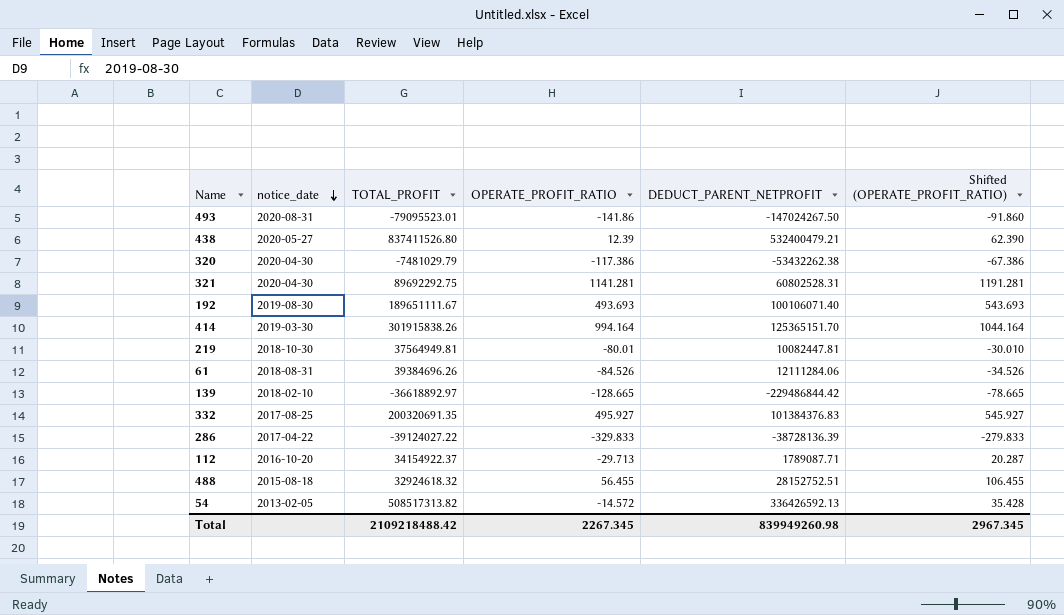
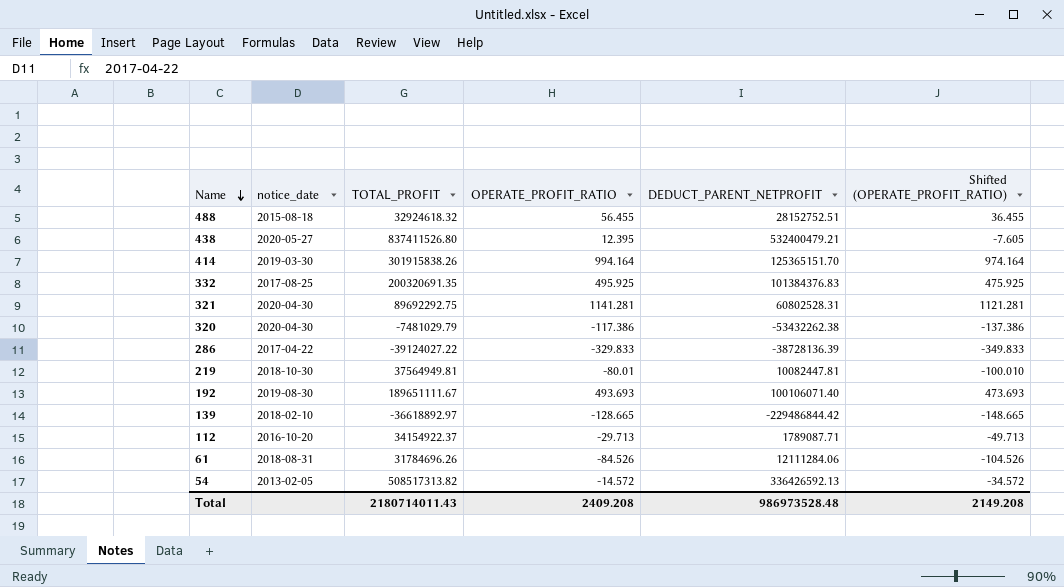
row order: notice_date descending -> Name descending
column Shifted (OPERATE_PROFIT_RATIO) | formula: [OPERATE_PROFIT_RATIO] + 50 -> [OPERATE_PROFIT_RATIO] - 20
row 493: 2020-08-31 | -79095523.01 | -141.86 | -147024267.50 | -91.860 -> none
438 | OPERATE_PROFIT_RATIO: 12.39 -> 12.395
332 | OPERATE_PROFIT_RATIO: 495.927 -> 495.925
61 | TOTAL_PROFIT: 39384696.26 -> 31784696.26
Total | TOTAL_PROFIT: 2109218488.42 -> 2180714011.43
Total | OPERATE_PROFIT_RATIO: 2267.345 -> 2409.208
Total | DEDUCT_PARENT_NETPROFIT: 839949260.98 -> 986973528.48
Total | Shifted (OPERATE_PROFIT_RATIO): 2967.345 -> 2149.208

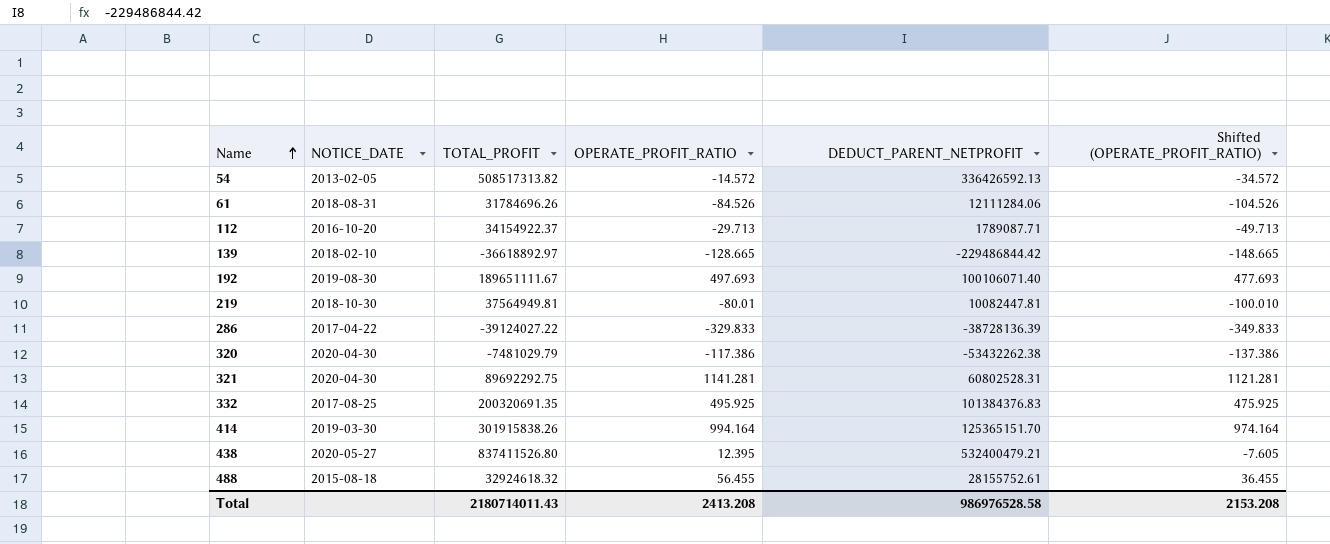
row order: Name descending -> Name ascending
column name: notice_date -> NOTICE_DATE
192 | OPERATE_PROFIT_RATIO: 493.693 -> 497.693
192 | Shifted (OPERATE_PROFIT_RATIO): 473.693 -> 477.693
488 | DEDUCT_PARENT_NETPROFIT: 28152752.51 -> 28155752.61
Total | OPERATE_PROFIT_RATIO: 2409.208 -> 2413.208
Total | DEDUCT_PARENT_NETPROFIT: 986973528.48 -> 986976528.58
Total | Shifted (OPERATE_PROFIT_RATIO): 2149.208 -> 2153.208

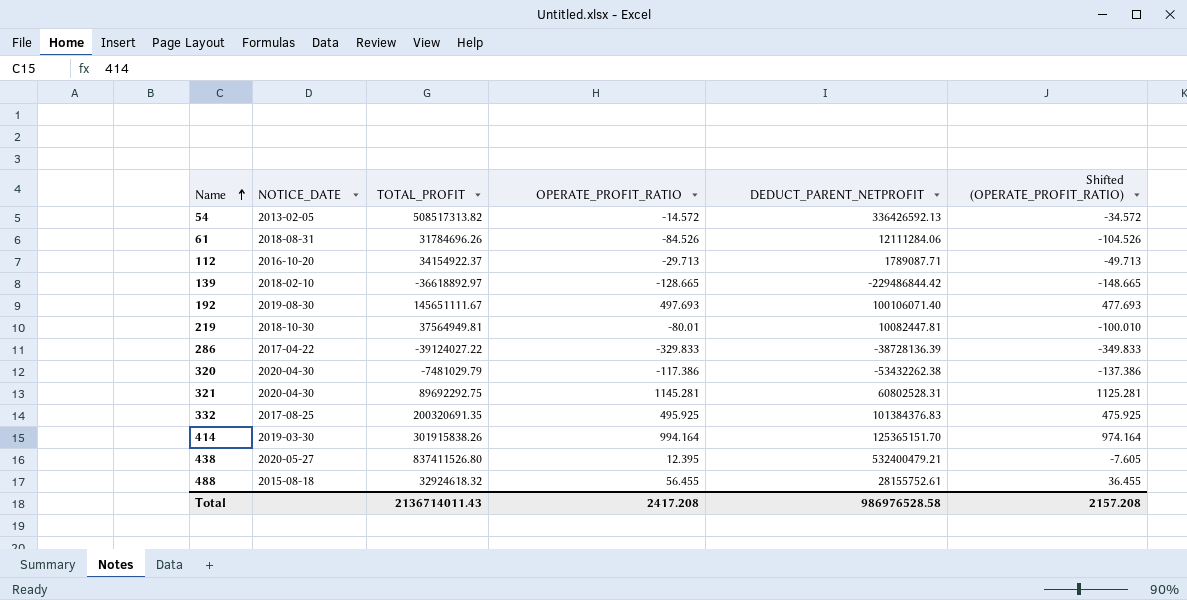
192 | TOTAL_PROFIT: 189651111.67 -> 145651111.67
321 | OPERATE_PROFIT_RATIO: 1141.281 -> 1145.281
321 | Shifted (OPERATE_PROFIT_RATIO): 1121.281 -> 1125.281
Total | TOTAL_PROFIT: 2180714011.43 -> 2136714011.43
Total | OPERATE_PROFIT_RATIO: 2413.208 -> 2417.208
Total | Shifted (OPERATE_PROFIT_RATIO): 2153.208 -> 2157.208

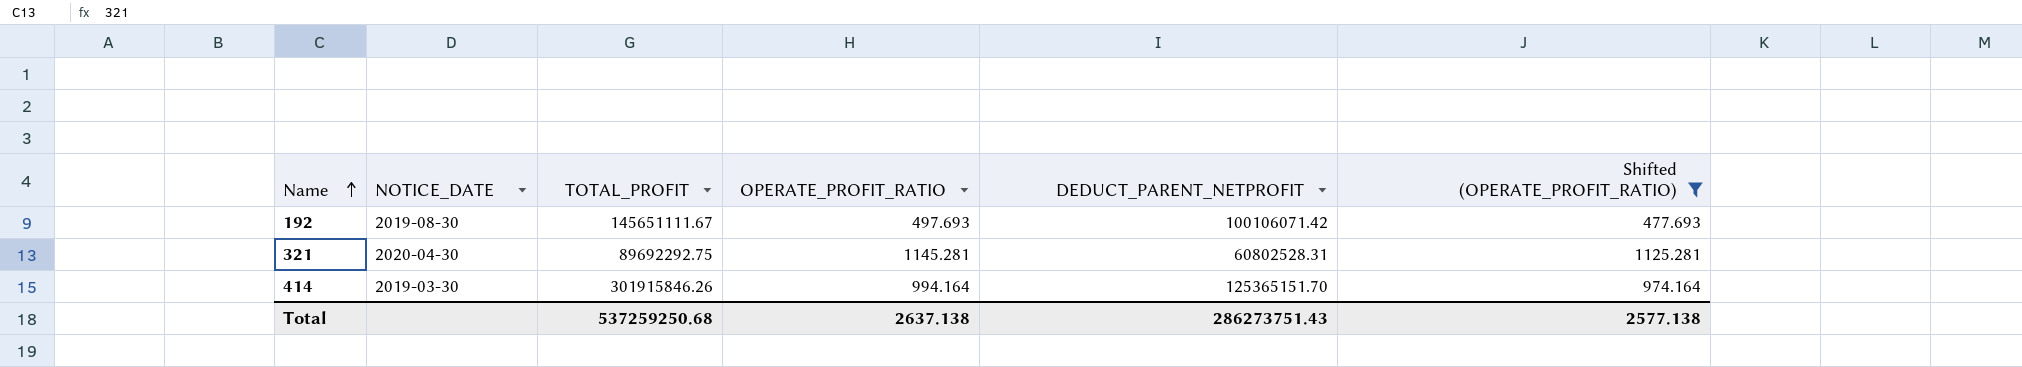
filter: none -> Shifted (OPERATE_PROFIT_RATIO) >= 477.693
192 | DEDUCT_PARENT_NETPROFIT: 100106071.40 -> 100106071.42
414 | TOTAL_PROFIT: 301915838.26 -> 301915846.26
Total | TOTAL_PROFIT: 2136714011.43 -> 537259250.68
Total | OPERATE_PROFIT_RATIO: 2417.208 -> 2637.138
Total | DEDUCT_PARENT_NETPROFIT: 986976528.58 -> 286273751.43
Total | Shifted (OPERATE_PROFIT_RATIO): 2157.208 -> 2577.138

